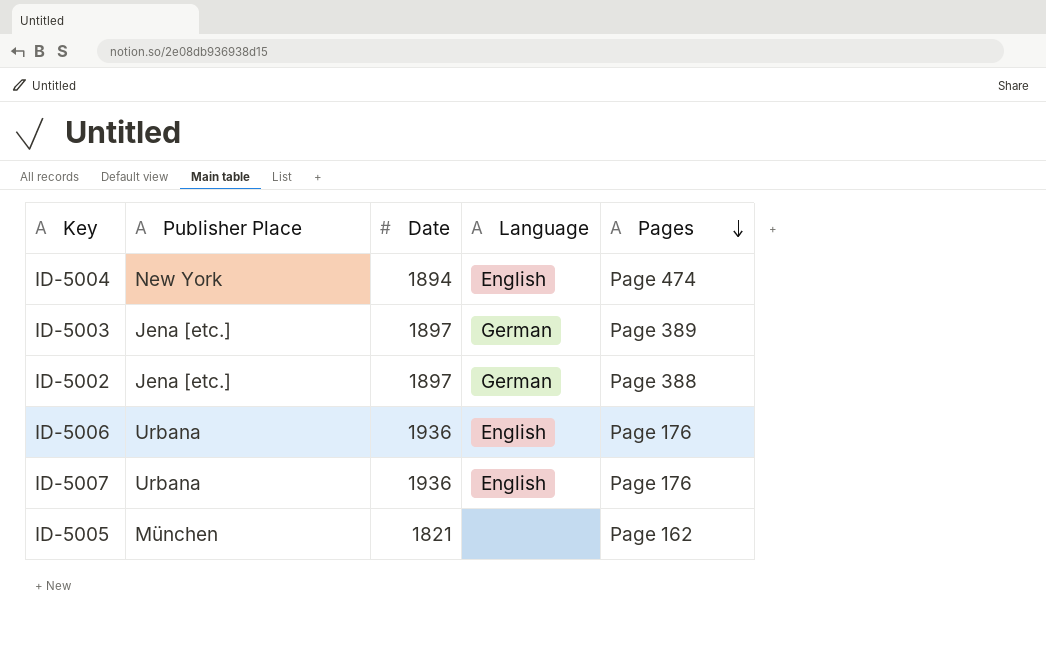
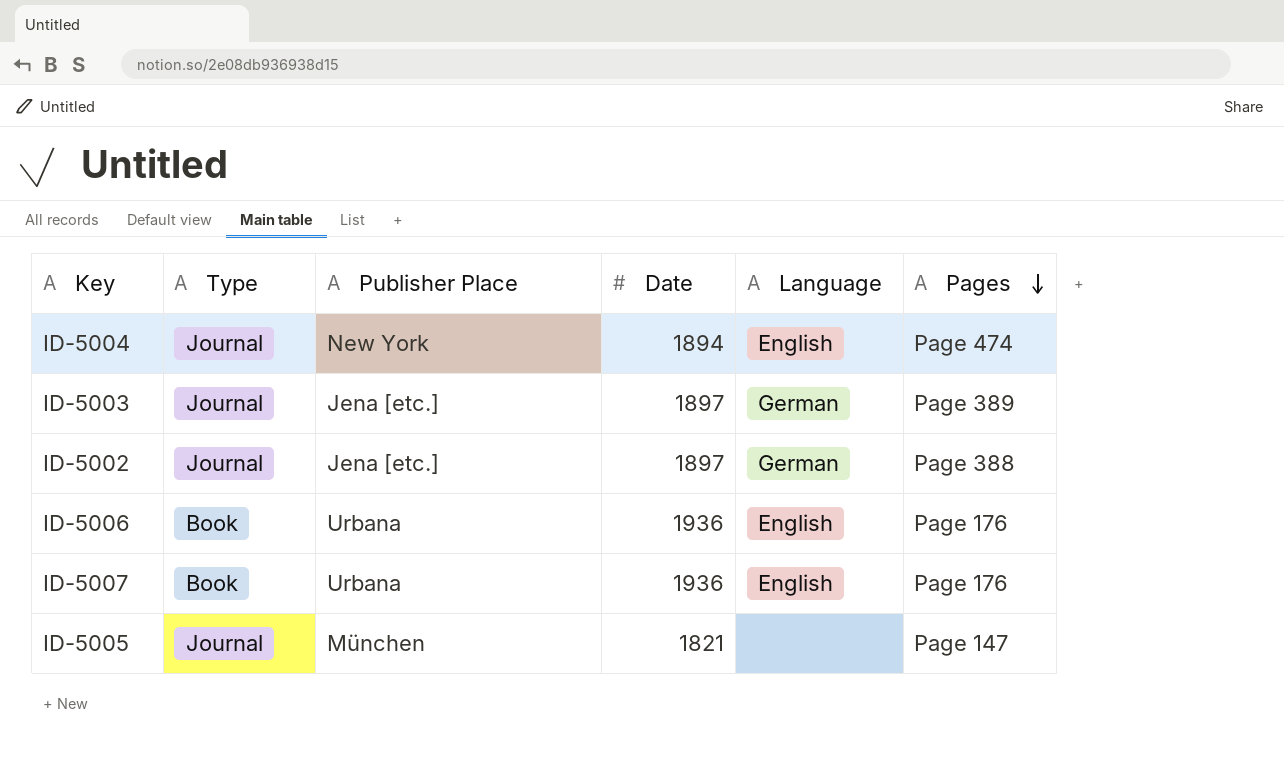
column Type | position: none -> 2
ID-5005 | Pages: Page 162 -> Page 147

